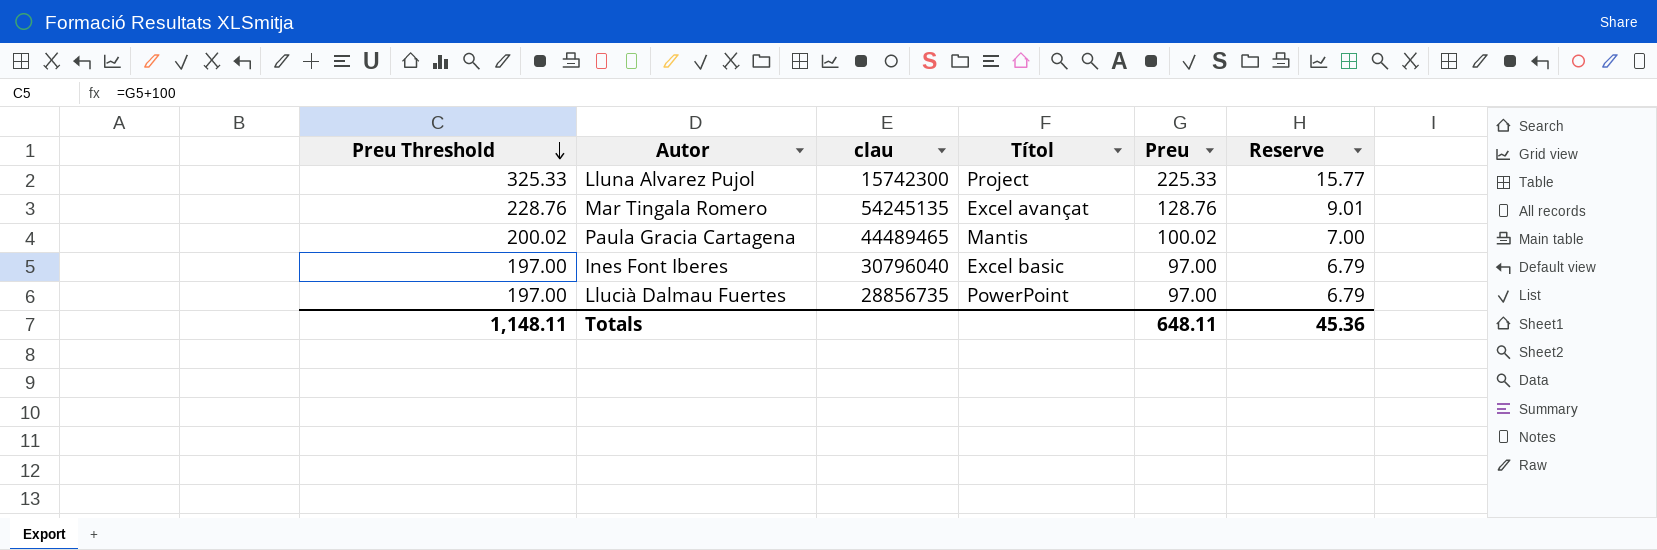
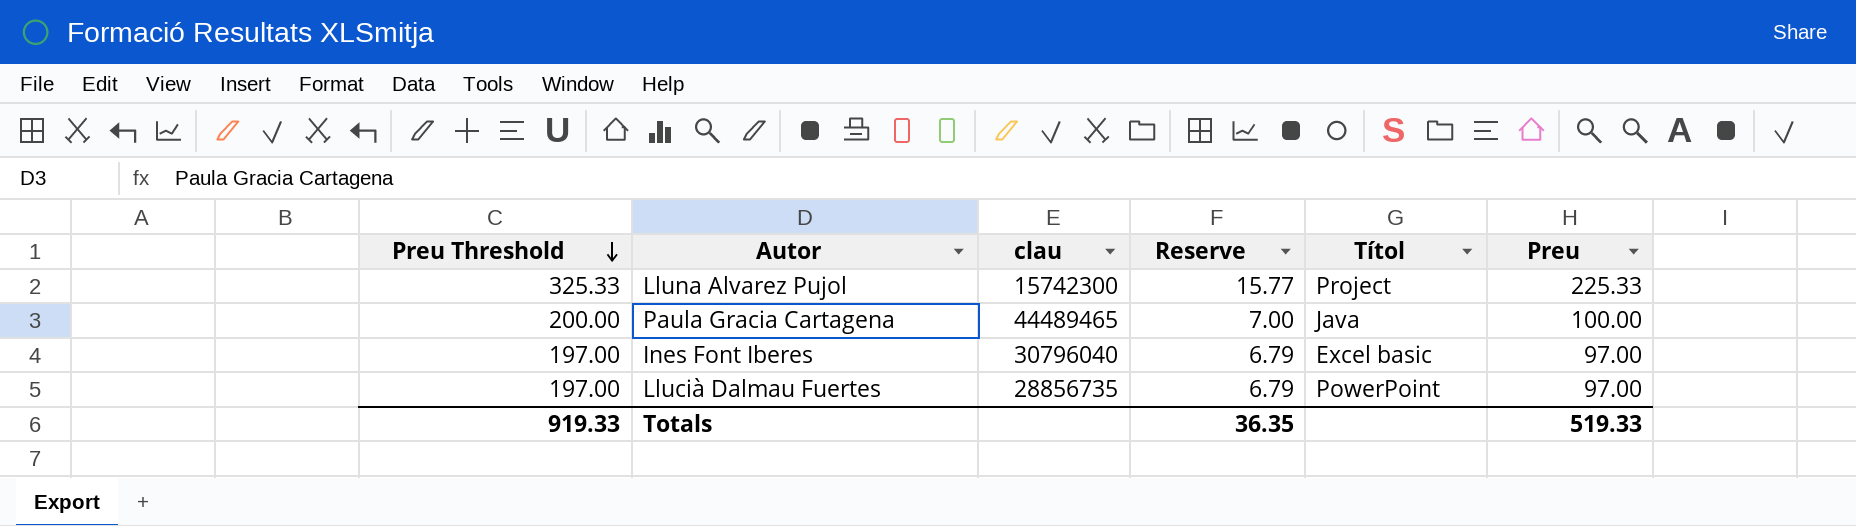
column Reserve | position: 6 -> 4
row Mar Tingala Romero: 228.76 | 54245135 | Excel avançat | 128.76 | 9.01 -> none
Paula Gracia Cartagena | Preu Threshold: 200.02 -> 200.00
Paula Gracia Cartagena | Títol: Mantis -> Java
Paula Gracia Cartagena | Preu: 100.02 -> 100.00
Totals | Preu Threshold: 1,148.11 -> 919.33
Totals | Reserve: 45.36 -> 36.35
Totals | Preu: 648.11 -> 519.33

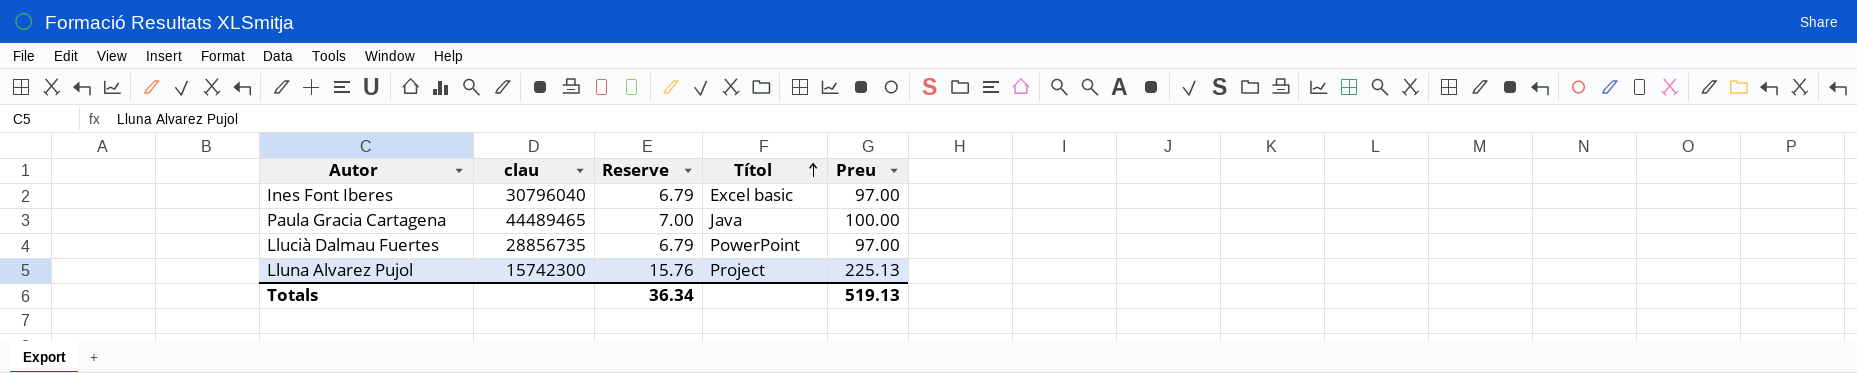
row order: Preu Threshold descending -> Títol ascending
column Preu Threshold | formula: [Preu] + 100 -> none
Lluna Alvarez Pujol | Reserve: 15.77 -> 15.76
Lluna Alvarez Pujol | Preu: 225.33 -> 225.13
Totals | Reserve: 36.35 -> 36.34
Totals | Preu: 519.33 -> 519.13

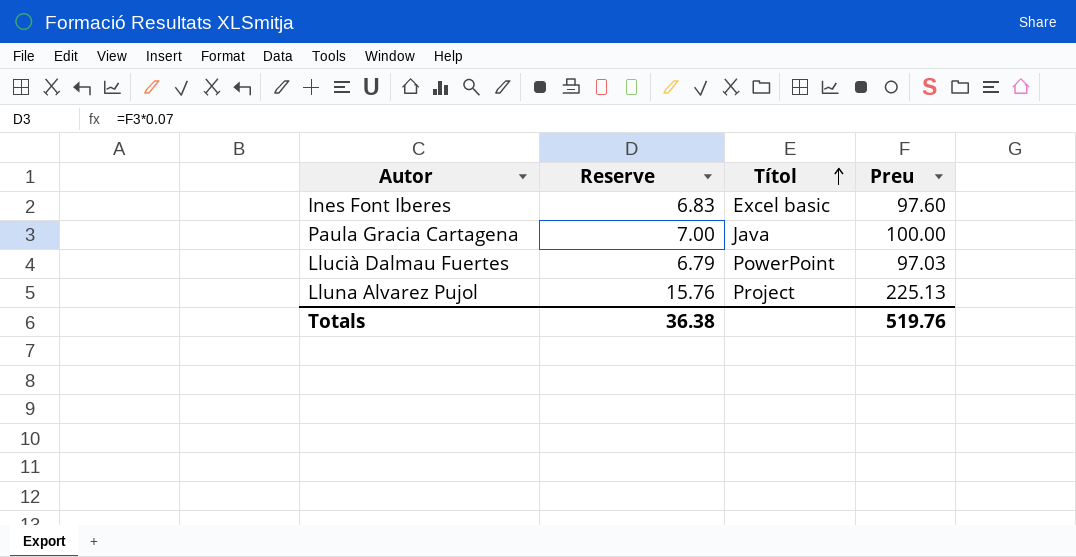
column clau | position: 2 -> none
Ines Font Iberes | Reserve: 6.79 -> 6.83
Ines Font Iberes | Preu: 97.00 -> 97.60
Llucià Dalmau Fuertes | Preu: 97.00 -> 97.03
Totals | Reserve: 36.34 -> 36.38
Totals | Preu: 519.13 -> 519.76

